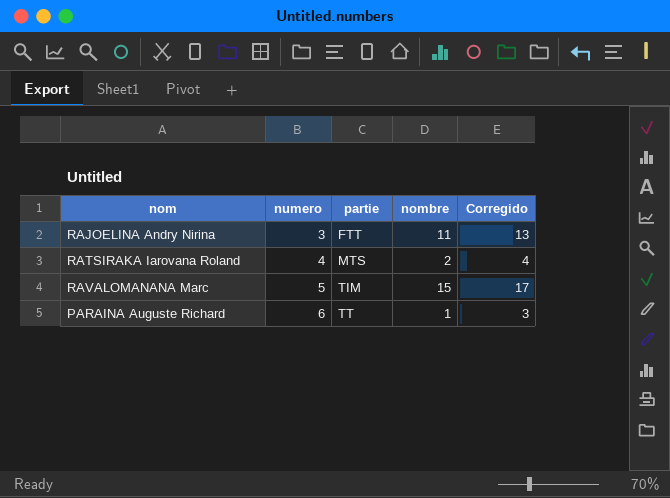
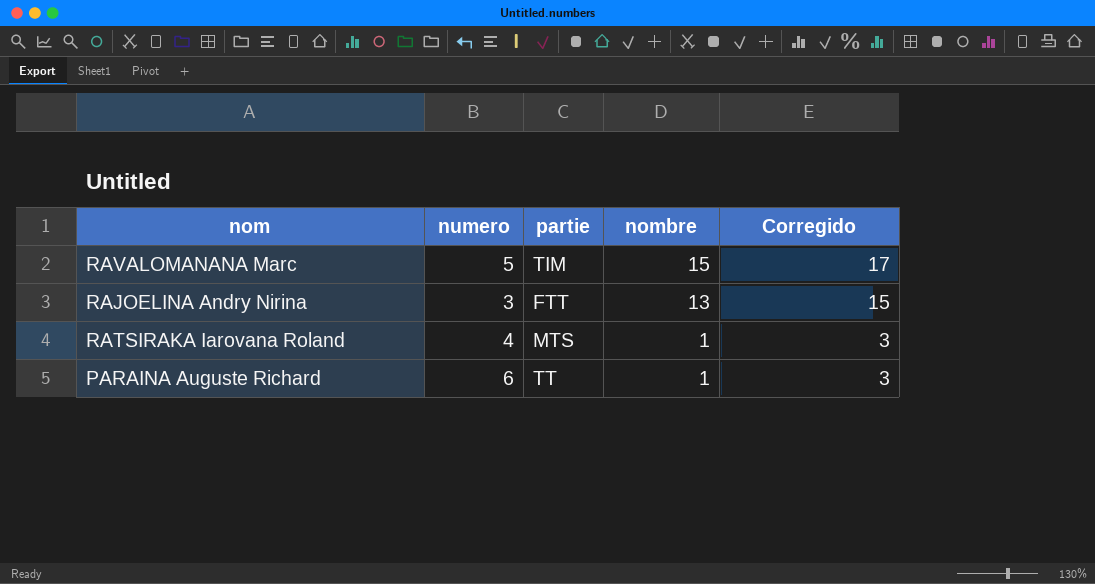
row order: numero ascending -> nombre descending
RAJOELINA Andry Nirina | nombre: 11 -> 13
RAJOELINA Andry Nirina | Corregido: 13 -> 15
RATSIRAKA Iarovana Roland | nombre: 2 -> 1
RATSIRAKA Iarovana Roland | Corregido: 4 -> 3

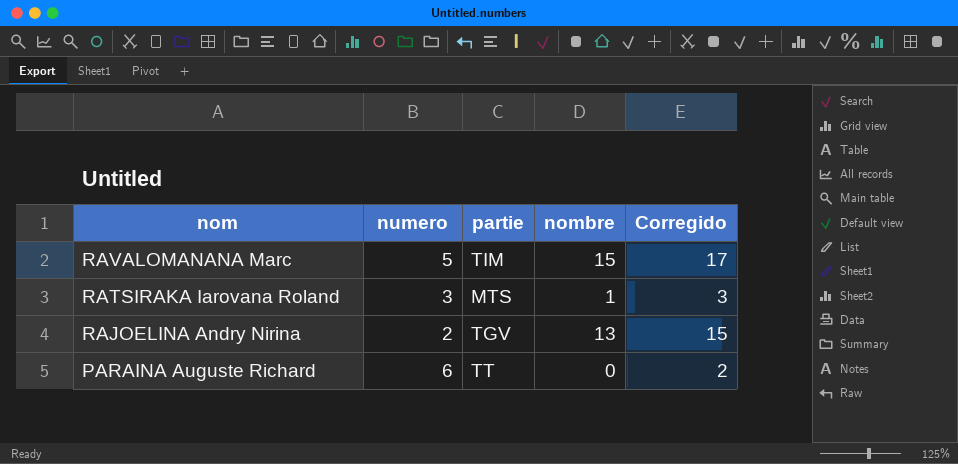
row order: nombre descending -> nom descending
RATSIRAKA Iarovana Roland | numero: 4 -> 3
RAJOELINA Andry Nirina | numero: 3 -> 2
RAJOELINA Andry Nirina | partie: FTT -> TGV
PARAINA Auguste Richard | nombre: 1 -> 0
PARAINA Auguste Richard | Corregido: 3 -> 2

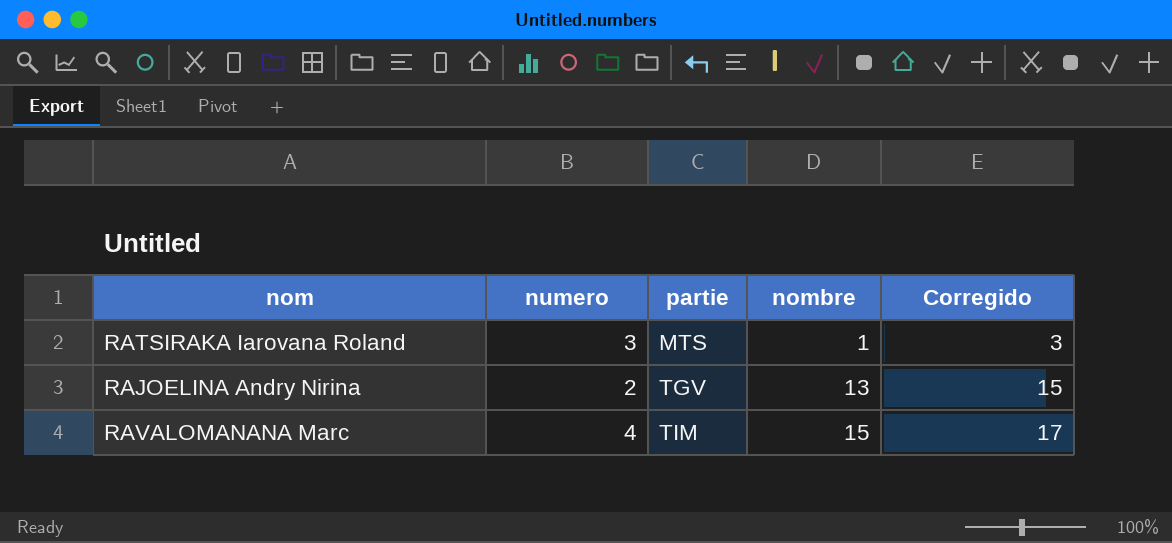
row order: nom descending -> partie ascending
row PARAINA Auguste Richard: 6 | TT | 0 | 2 -> none
RAVALOMANANA Marc | numero: 5 -> 4

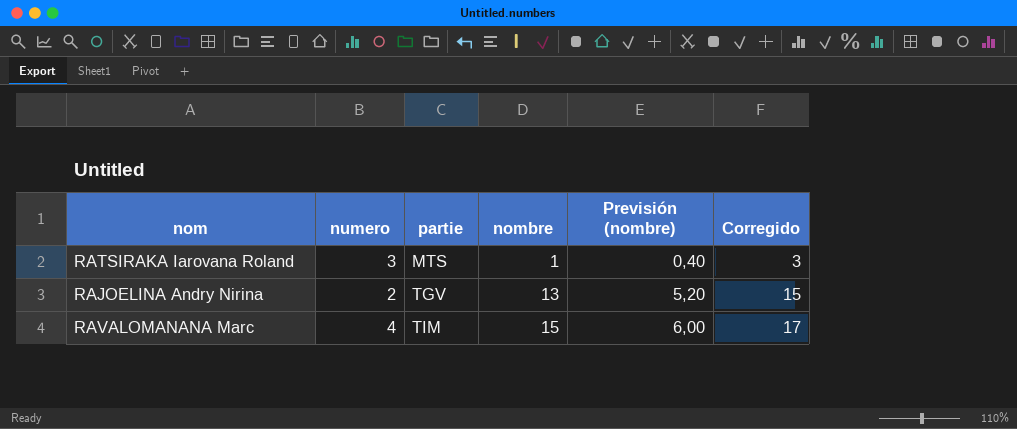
column Previsión (nombre) | formula: none -> [nombre] * 0,4

